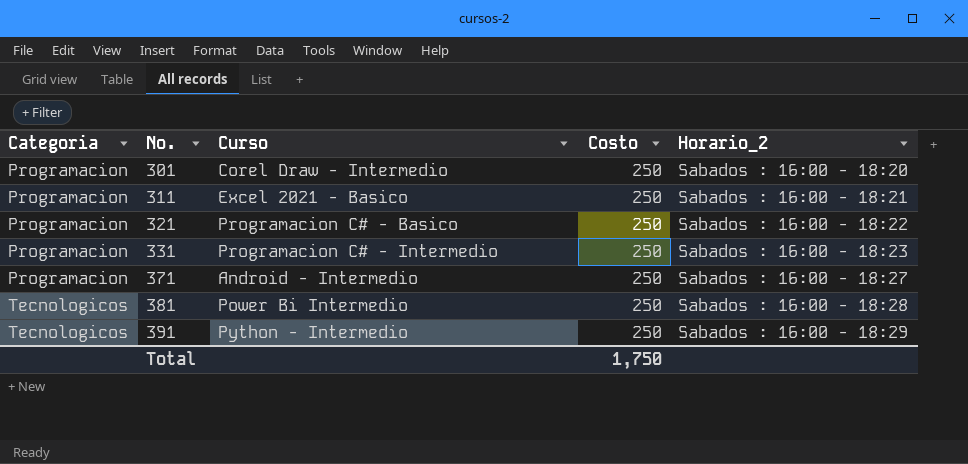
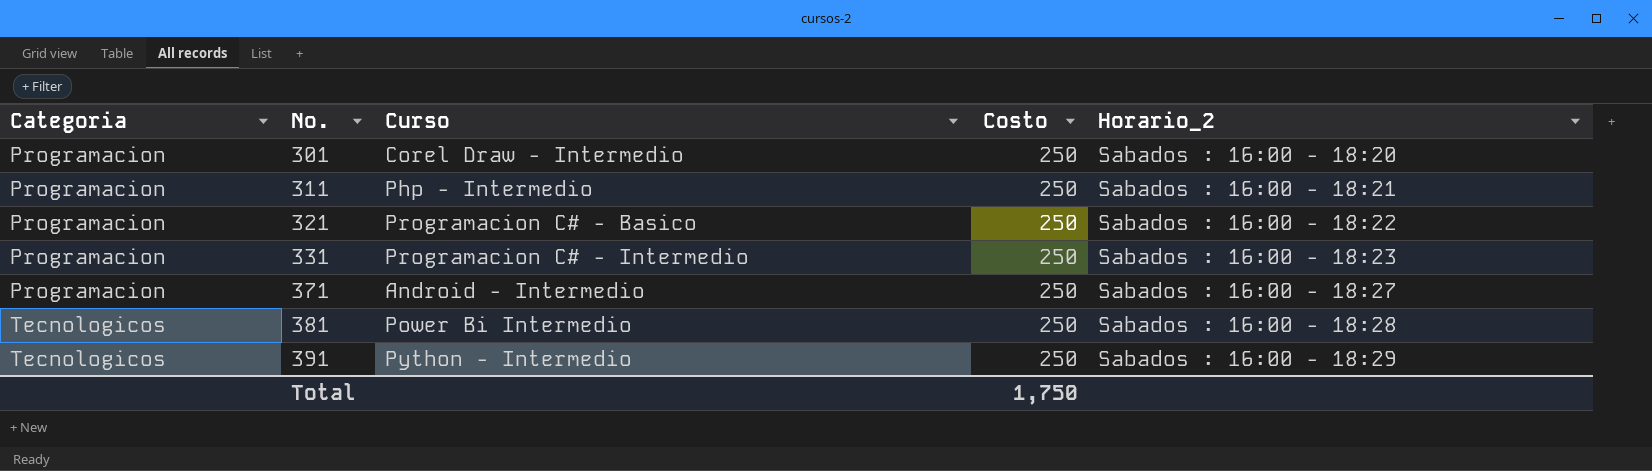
311 | Curso: Excel 2021 - Basico -> Php - Intermedio

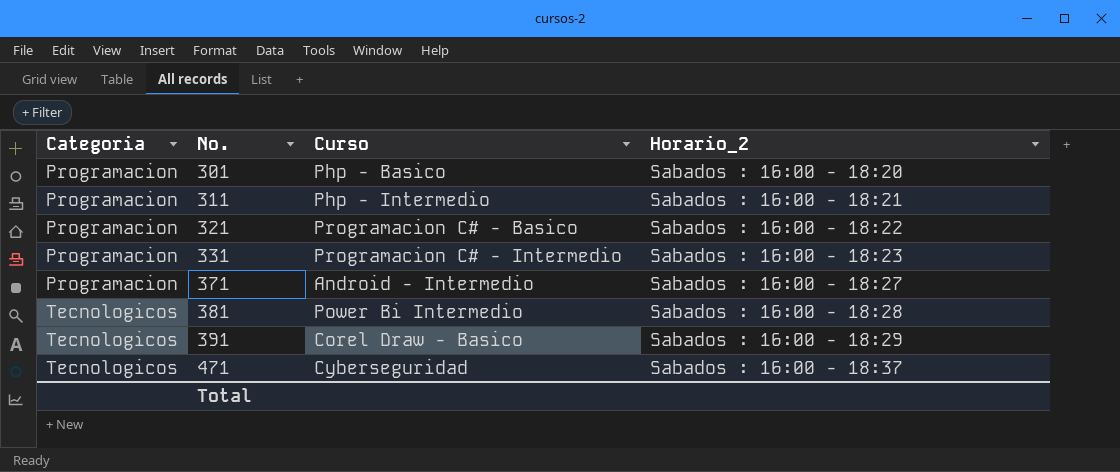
column Costo | position: 4 -> none
301 | Curso: Corel Draw - Intermedio -> Php - Basico
391 | Curso: Python - Intermedio -> Corel Draw - Basico
row 471: none -> Tecnologicos | Cyberseguridad | Sabados : 16:00 - 18:37

